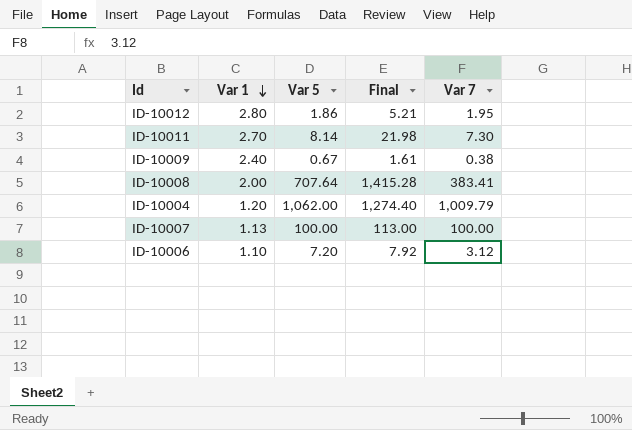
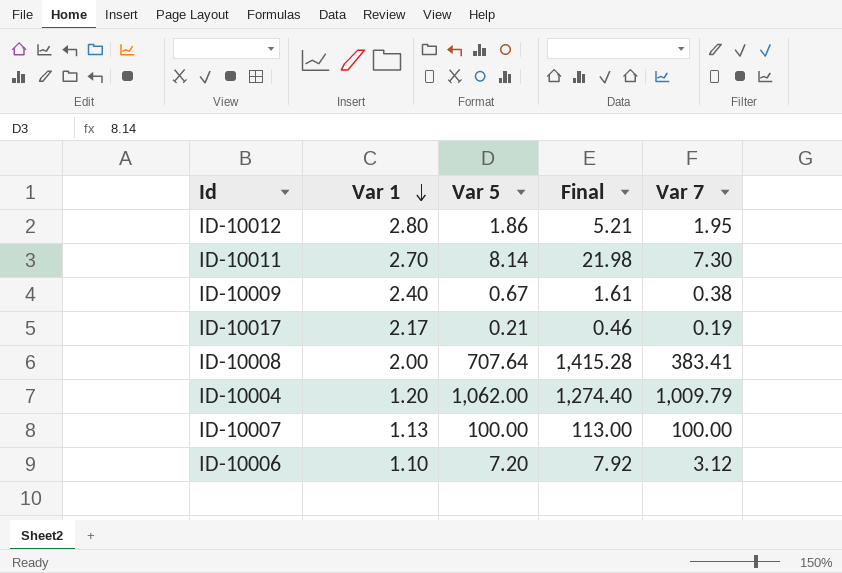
row ID-10017: none -> 2.17 | 0.21 | 0.46 | 0.19

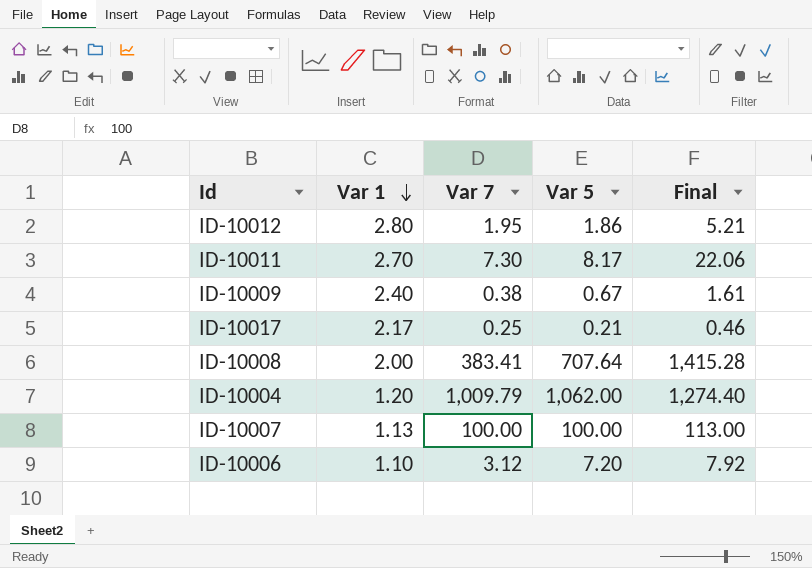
column Var 7 | position: 5 -> 3
ID-10011 | Var 5: 8.14 -> 8.17
ID-10011 | Final: 21.98 -> 22.06
ID-10017 | Var 7: 0.19 -> 0.25

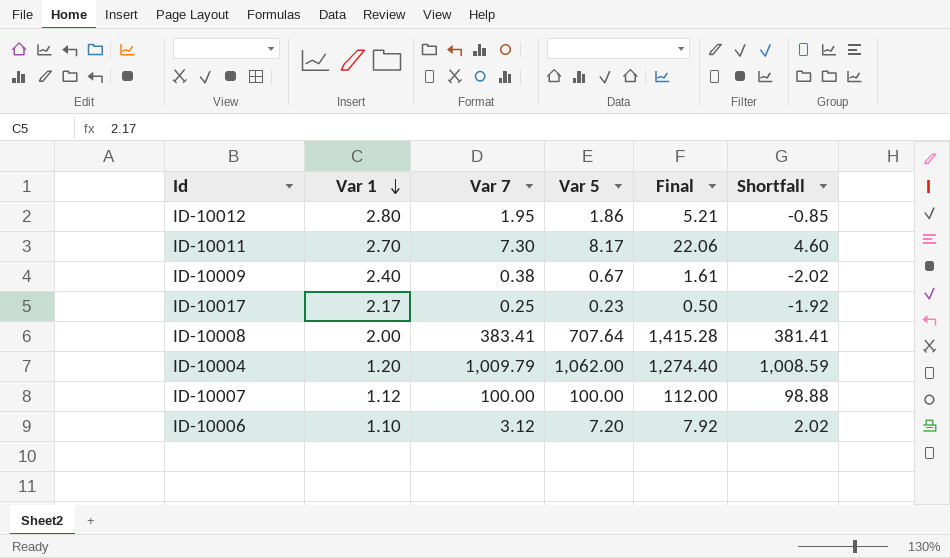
column Shortfall | formula: none -> [Var 7] - [Var 1]
ID-10017 | Var 5: 0.21 -> 0.23
ID-10017 | Final: 0.46 -> 0.50
ID-10007 | Var 1: 1.13 -> 1.12
ID-10007 | Final: 113.00 -> 112.00

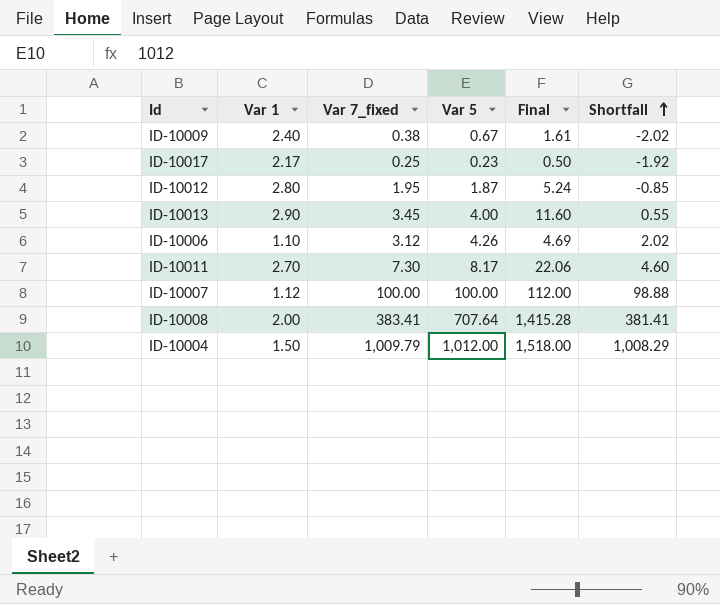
row order: Var 1 descending -> Shortfall ascending
column name: Var 7 -> Var 7_fixed
ID-10012 | Var 5: 1.86 -> 1.87
ID-10012 | Final: 5.21 -> 5.24
row ID-10013: none -> 2.90 | 3.45 | 4.00 | 11.60 | 0.55
ID-10006 | Var 5: 7.20 -> 4.26
ID-10006 | Final: 7.92 -> 4.69
ID-10004 | Var 1: 1.20 -> 1.50
ID-10004 | Var 5: 1,062.00 -> 1,012.00
ID-10004 | Final: 1,274.40 -> 1,518.00
ID-10004 | Shortfall: 1,008.59 -> 1,008.29

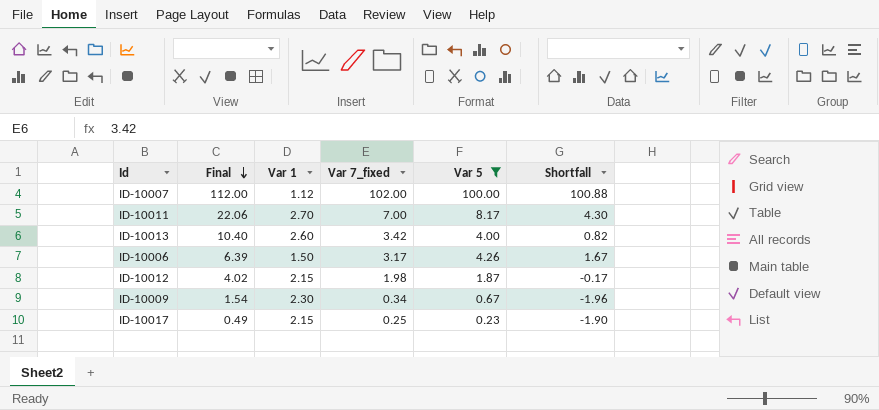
filter: none -> Var 5 <= 100.00
row order: Shortfall ascending -> Final descending
column Final | position: 5 -> 2
ID-10007 | Var 7_fixed: 100.00 -> 102.00
ID-10007 | Shortfall: 98.88 -> 100.88
ID-10011 | Var 7_fixed: 7.30 -> 7.00
ID-10011 | Shortfall: 4.60 -> 4.30
ID-10013 | Final: 11.60 -> 10.40
ID-10013 | Var 1: 2.90 -> 2.60
ID-10013 | Var 7_fixed: 3.45 -> 3.42
ID-10013 | Shortfall: 0.55 -> 0.82
ID-10006 | Final: 4.69 -> 6.39
ID-10006 | Var 1: 1.10 -> 1.50
ID-10006 | Var 7_fixed: 3.12 -> 3.17
ID-10006 | Shortfall: 2.02 -> 1.67
ID-10012 | Final: 5.24 -> 4.02
ID-10012 | Var 1: 2.80 -> 2.15
ID-10012 | Var 7_fixed: 1.95 -> 1.98
ID-10012 | Shortfall: -0.85 -> -0.17
ID-10009 | Final: 1.61 -> 1.54
ID-10009 | Var 1: 2.40 -> 2.30
ID-10009 | Var 7_fixed: 0.38 -> 0.34
ID-10009 | Shortfall: -2.02 -> -1.96
ID-10017 | Final: 0.50 -> 0.49
ID-10017 | Var 1: 2.17 -> 2.15
ID-10017 | Shortfall: -1.92 -> -1.90

